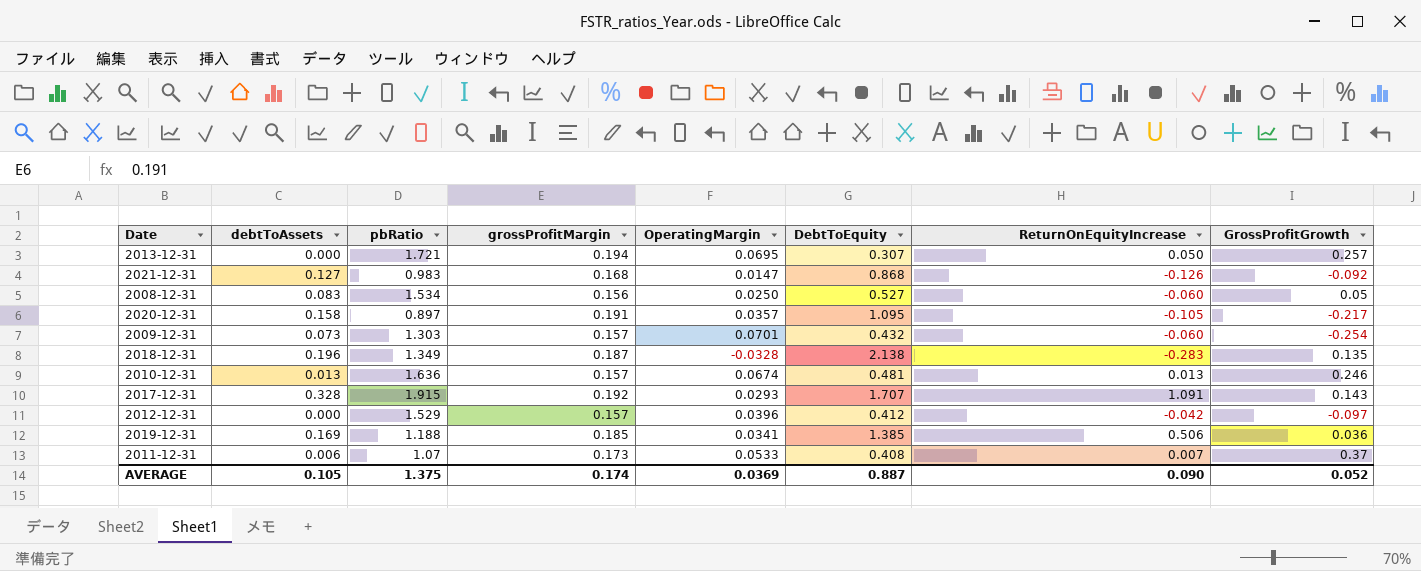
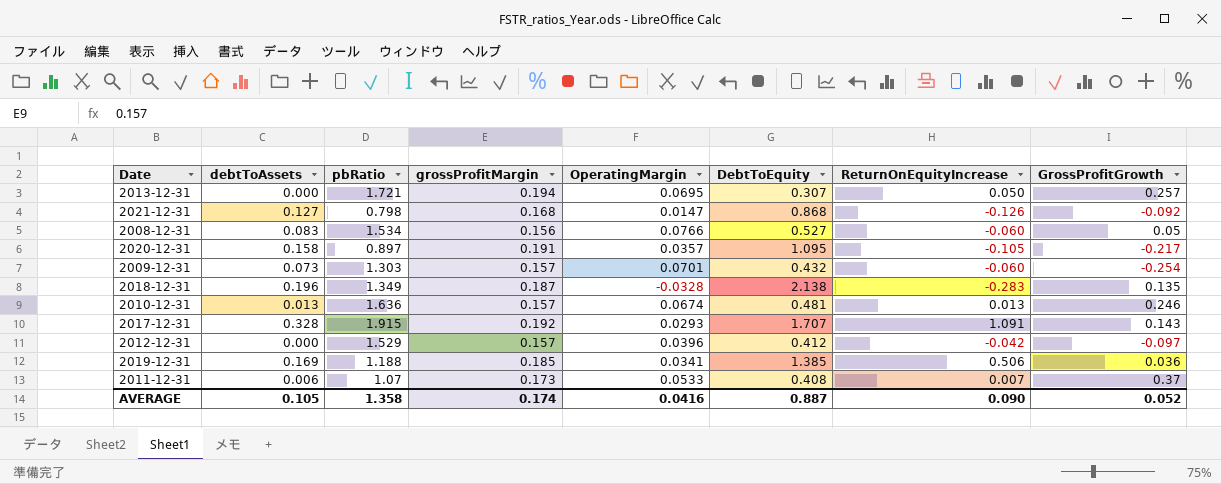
2021-12-31 | pbRatio: 0.983 -> 0.798
2008-12-31 | OperatingMargin: 0.0250 -> 0.0766
AVERAGE | pbRatio: 1.375 -> 1.358
AVERAGE | OperatingMargin: 0.0369 -> 0.0416

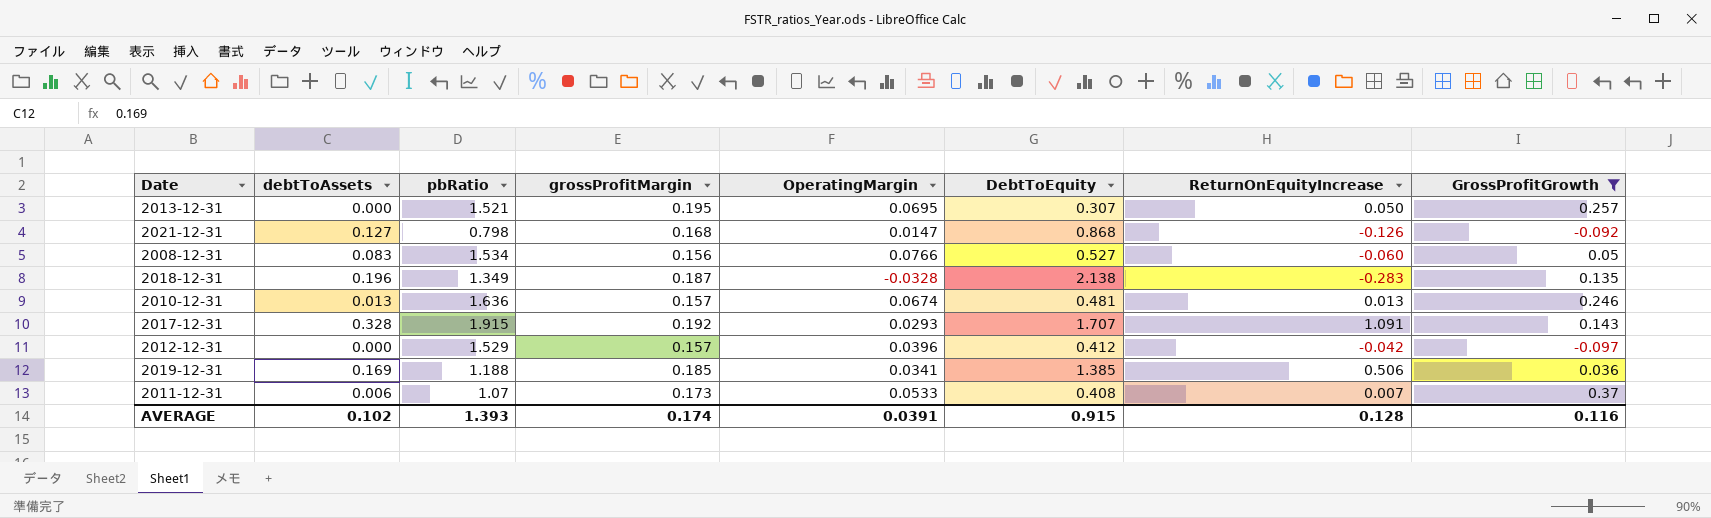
filter: none -> GrossProfitGrowth >= -0.097
2013-12-31 | pbRatio: 1.721 -> 1.521
2013-12-31 | grossProfitMargin: 0.194 -> 0.195
AVERAGE | debtToAssets: 0.105 -> 0.102
AVERAGE | pbRatio: 1.358 -> 1.393
AVERAGE | OperatingMargin: 0.0416 -> 0.0391
AVERAGE | DebtToEquity: 0.887 -> 0.915
AVERAGE | ReturnOnEquityIncrease: 0.090 -> 0.128
AVERAGE | GrossProfitGrowth: 0.052 -> 0.116

